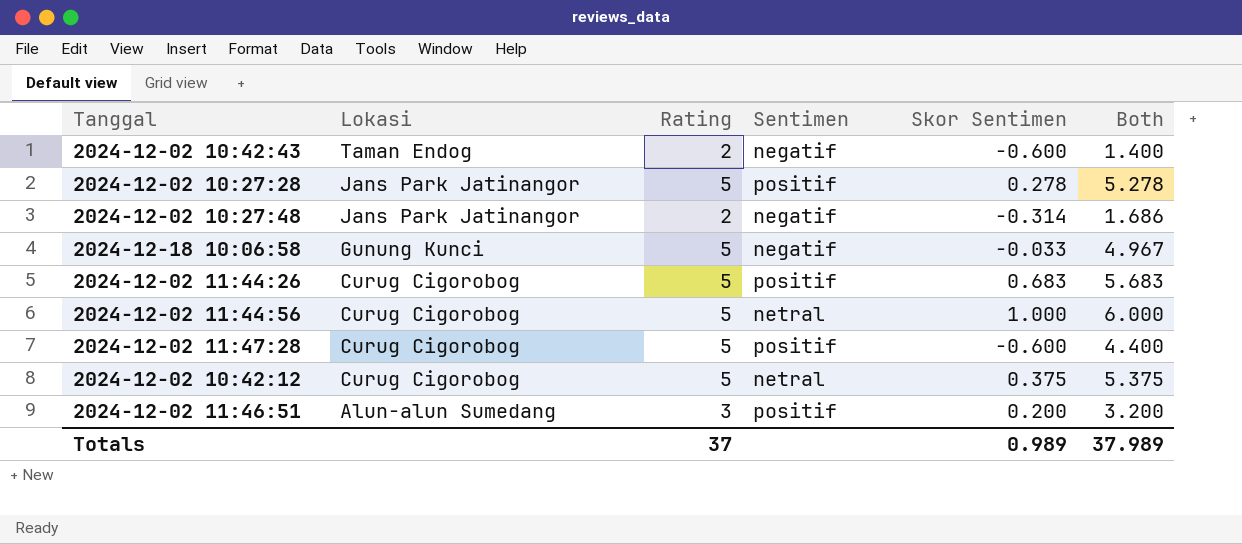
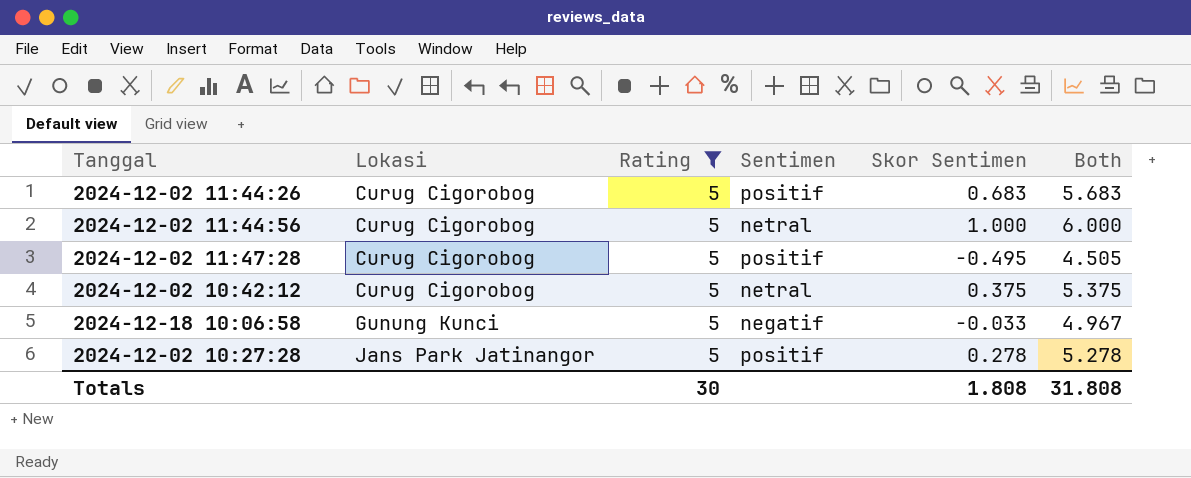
filter: none -> Rating = 5
row order: Lokasi descending -> Lokasi ascending
2024-12-02 11:47:28 | Skor Sentimen: -0.600 -> -0.495
2024-12-02 11:47:28 | Both: 4.400 -> 4.505
Totals | Rating: 37 -> 30
Totals | Skor Sentimen: 0.989 -> 1.808
Totals | Both: 37.989 -> 31.808

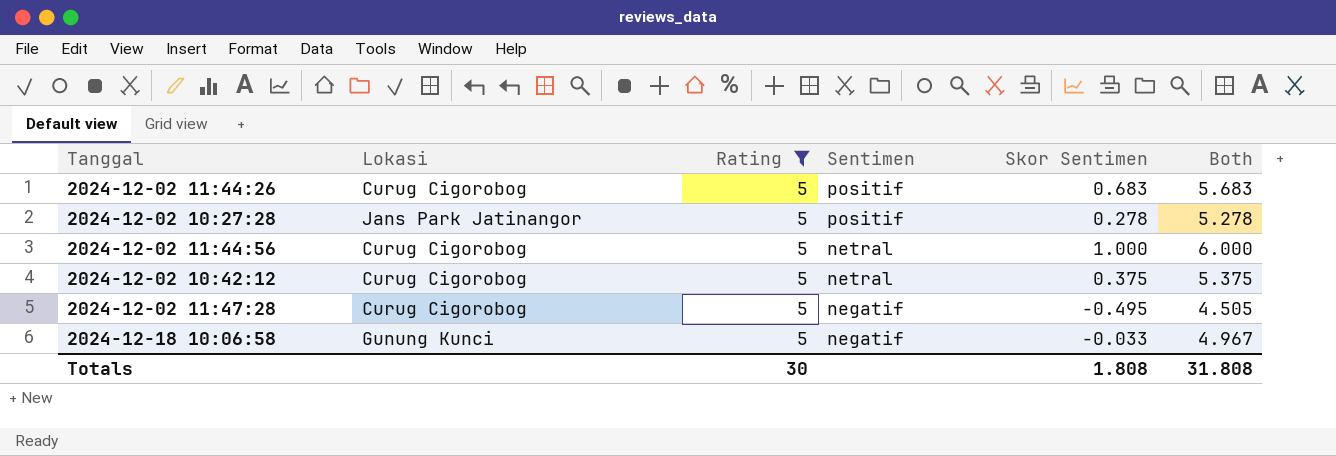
row order: Lokasi ascending -> Sentimen descending
2024-12-02 11:47:28 | Sentimen: positif -> negatif

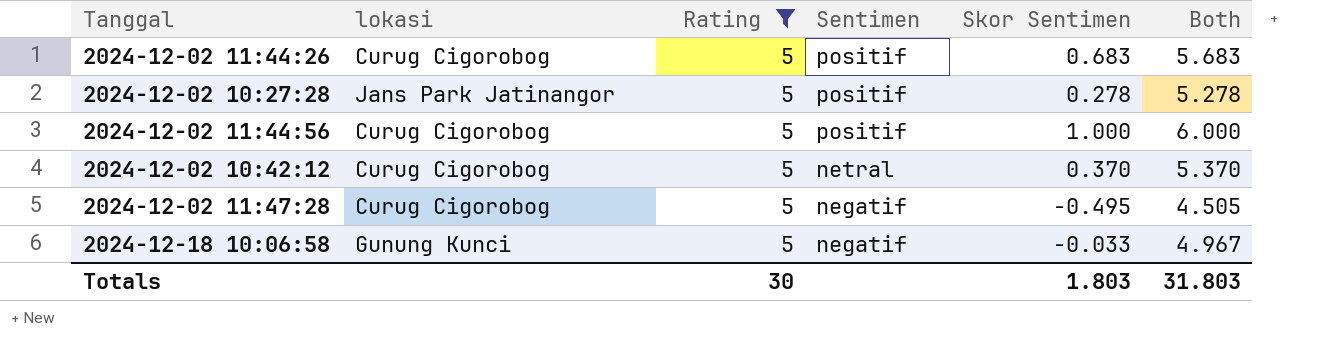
column name: Lokasi -> lokasi
2024-12-02 11:44:56 | Sentimen: netral -> positif
2024-12-02 10:42:12 | Skor Sentimen: 0.375 -> 0.370
2024-12-02 10:42:12 | Both: 5.375 -> 5.370
Totals | Skor Sentimen: 1.808 -> 1.803
Totals | Both: 31.808 -> 31.803

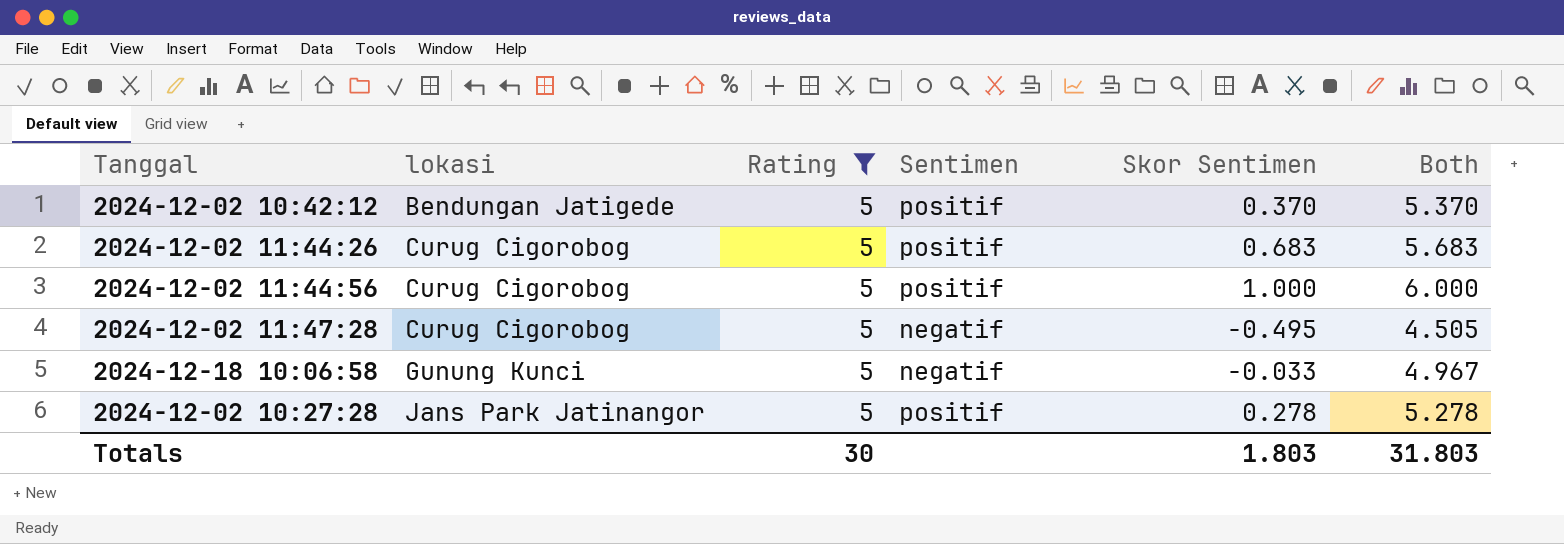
row order: Sentimen descending -> lokasi ascending
2024-12-02 10:42:12 | lokasi: Curug Cigorobog -> Bendungan Jatigede
2024-12-02 10:42:12 | Sentimen: netral -> positif

